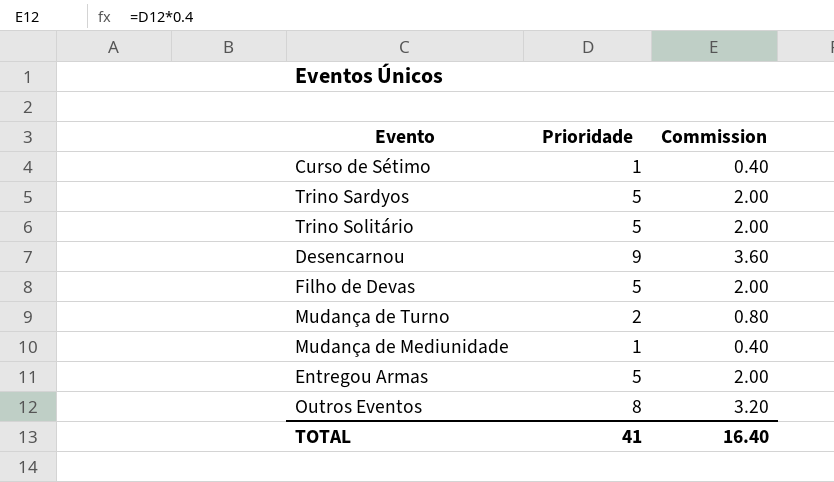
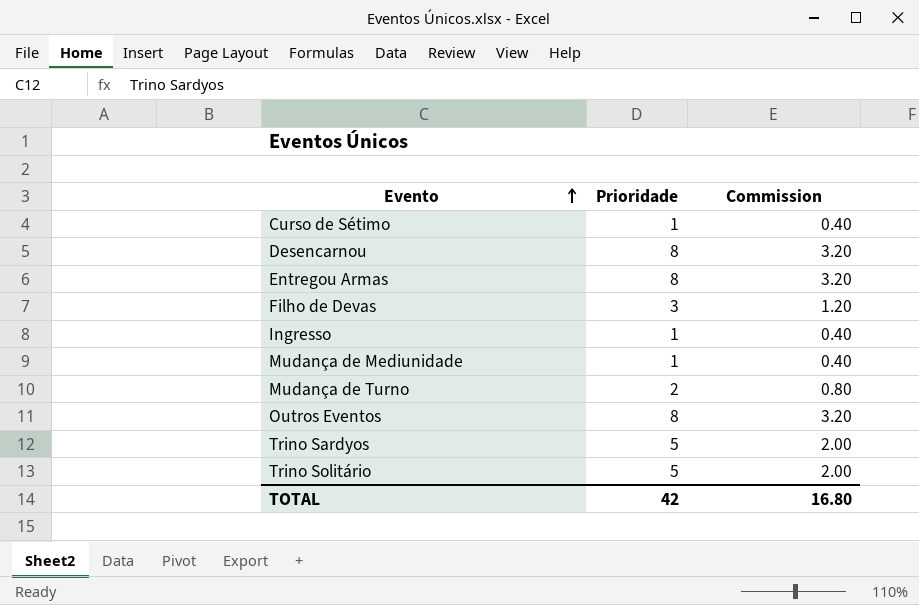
row order: none -> Evento ascending
Desencarnou | Prioridade: 9 -> 8
Desencarnou | Commission: 3.60 -> 3.20
Entregou Armas | Prioridade: 5 -> 8
Entregou Armas | Commission: 2.00 -> 3.20
Filho de Devas | Prioridade: 5 -> 3
Filho de Devas | Commission: 2.00 -> 1.20
row Ingresso: none -> 1 | 0.40
TOTAL | Prioridade: 41 -> 42
TOTAL | Commission: 16.40 -> 16.80

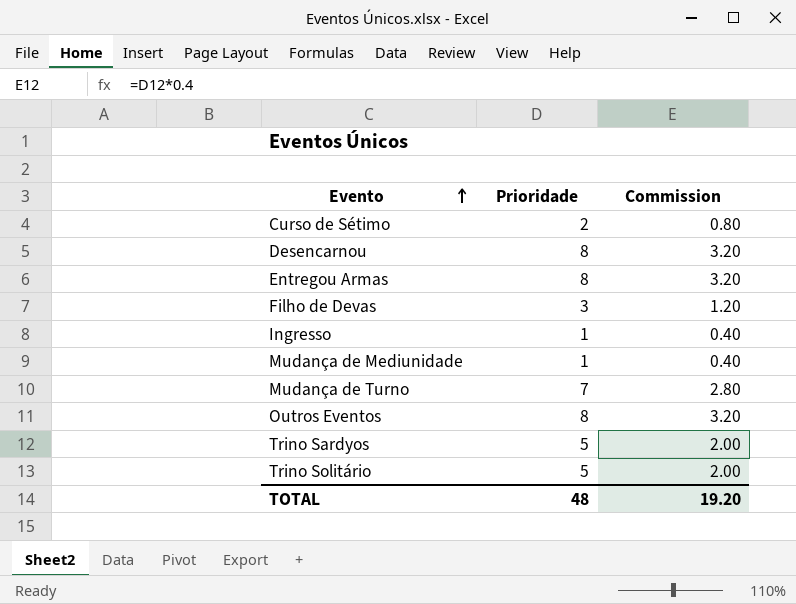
Curso de Sétimo | Prioridade: 1 -> 2
Curso de Sétimo | Commission: 0.40 -> 0.80
Mudança de Turno | Prioridade: 2 -> 7
Mudança de Turno | Commission: 0.80 -> 2.80
TOTAL | Prioridade: 42 -> 48
TOTAL | Commission: 16.80 -> 19.20

